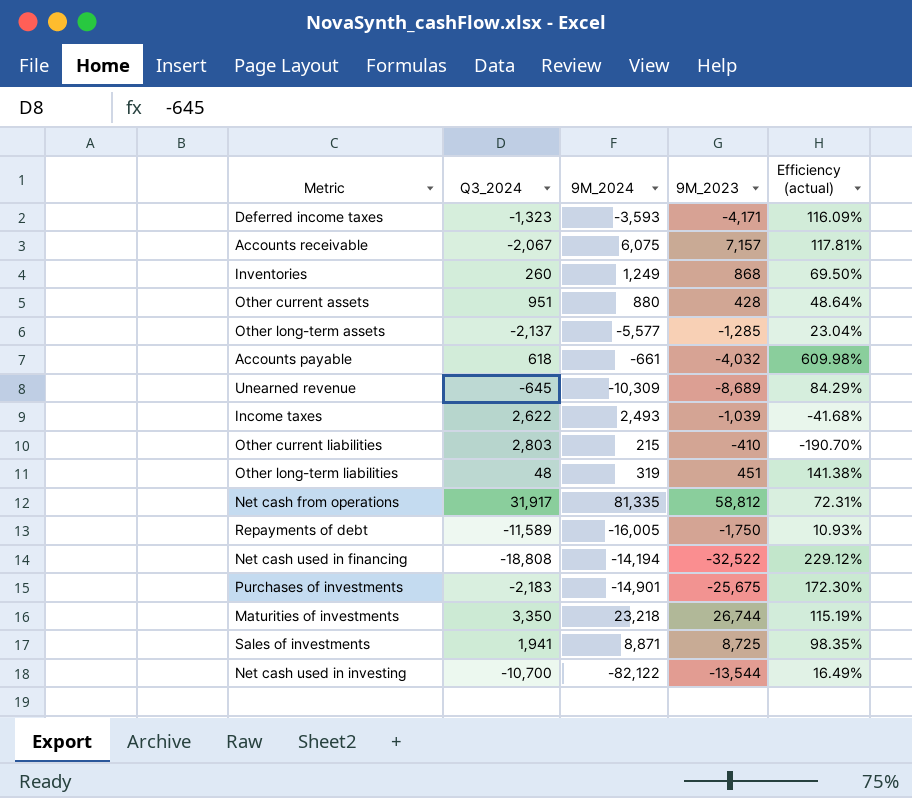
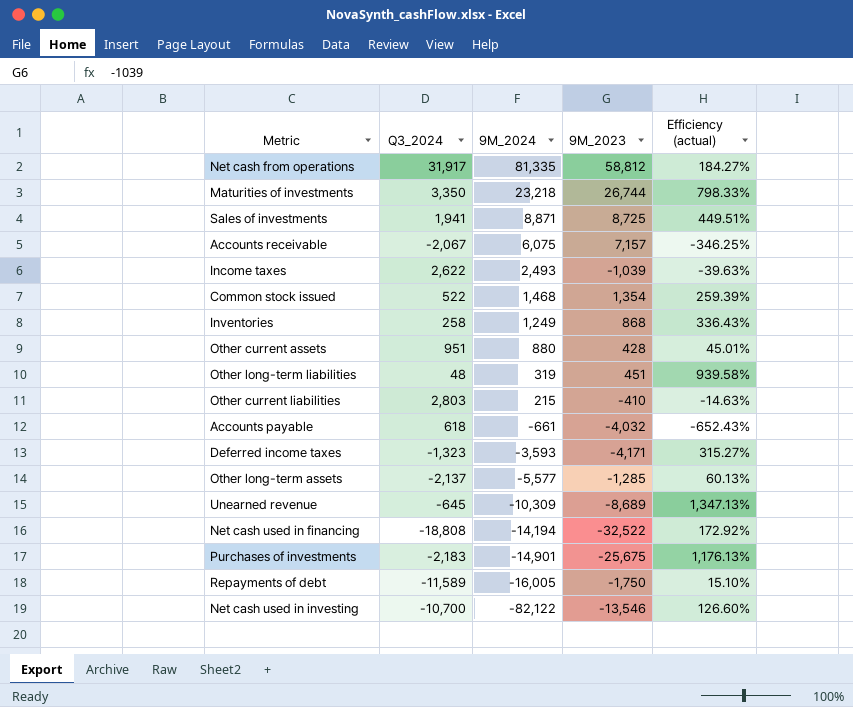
row order: none -> 9M_2024 descending
column Efficiency (actual) | formula: [9M_2023] / [9M_2024] -> [9M_2023] / [Q3_2024]
row Common stock issued: none -> 522 | 1,468 | 1,354 | 259.39%
Inventories | Q3_2024: 260 -> 258
Net cash used in investing | 9M_2023: -13,544 -> -13,546

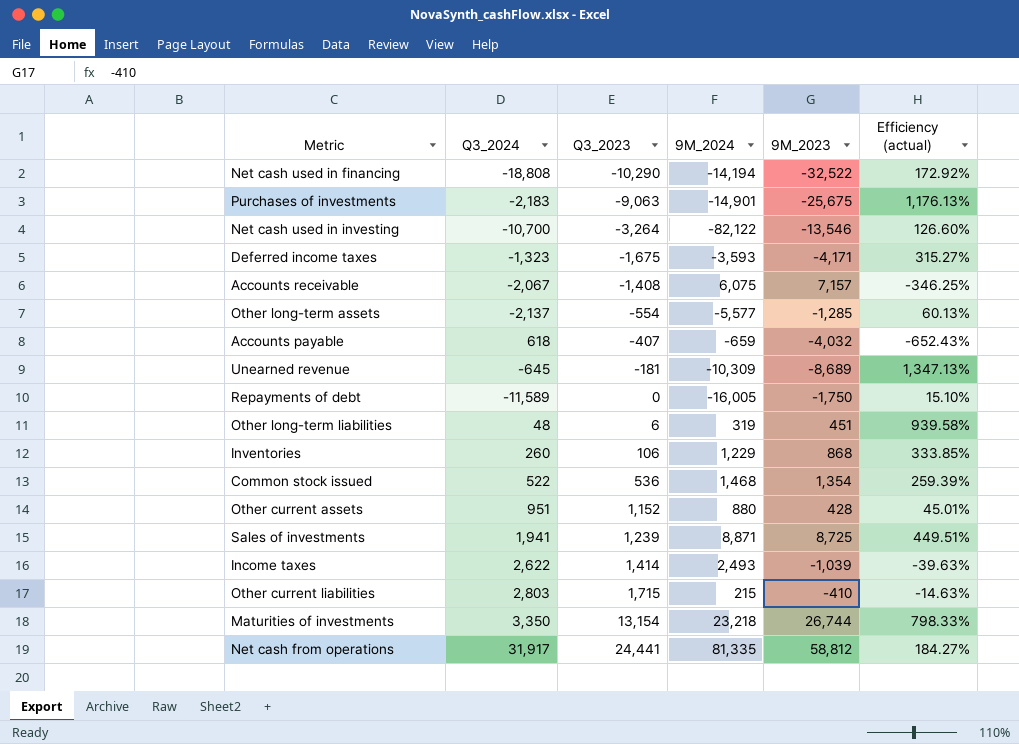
row order: 9M_2024 descending -> Q3_2023 ascending
column Q3_2023 | position: none -> 3
Accounts payable | 9M_2024: -661 -> -659
Inventories | Q3_2024: 258 -> 260
Inventories | 9M_2024: 1,249 -> 1,229
Inventories | Efficiency (actual): 336.43% -> 333.85%

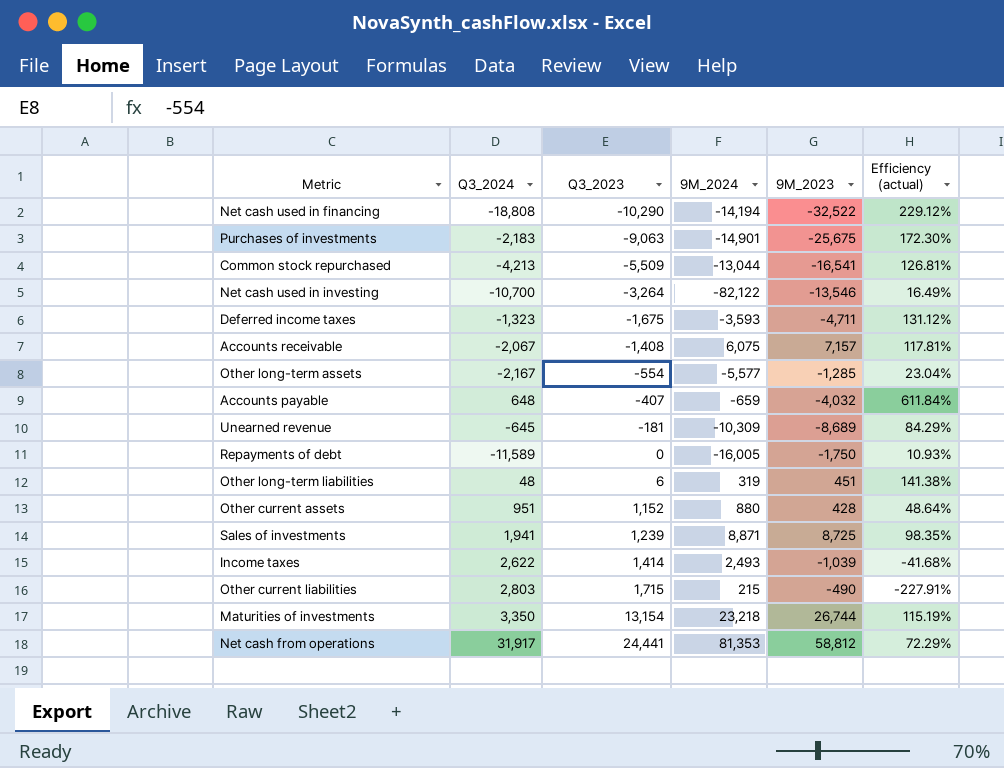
column Efficiency (actual) | formula: [9M_2023] / [Q3_2024] -> [9M_2023] / [9M_2024]
row Inventories: 260 | 106 | 1,229 | 868 | 333.85% -> none
row Common stock issued: 522 | 536 | 1,468 | 1,354 | 259.39% -> none
row Common stock repurchased: none -> -4,213 | -5,509 | -13,044 | -16,541 | 126.81%
Deferred income taxes | 9M_2023: -4,171 -> -4,711
Other long-term assets | Q3_2024: -2,137 -> -2,167
Accounts payable | Q3_2024: 618 -> 648
Other current liabilities | 9M_2023: -410 -> -490
Net cash from operations | 9M_2024: 81,335 -> 81,353

